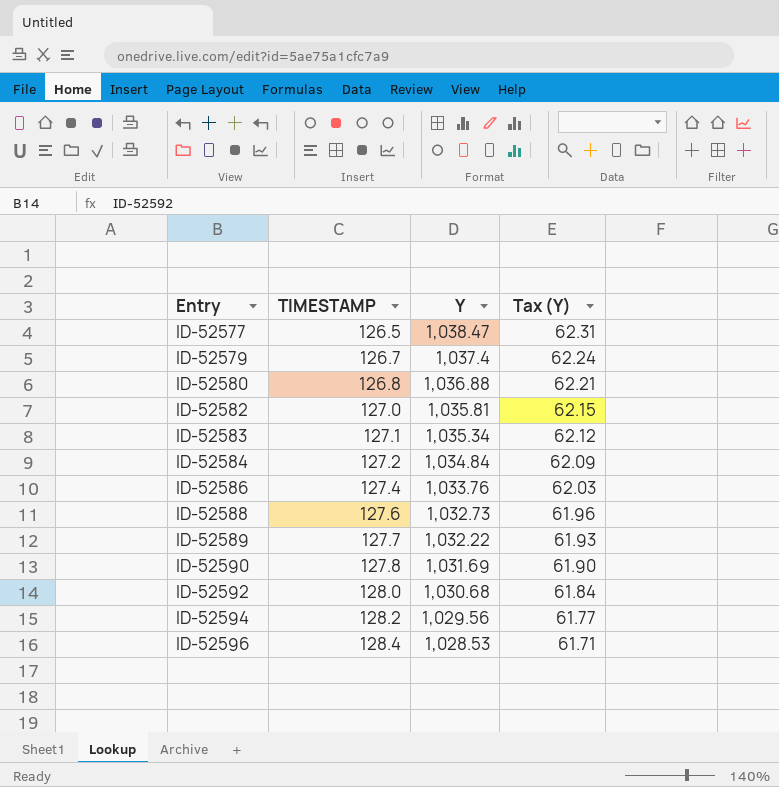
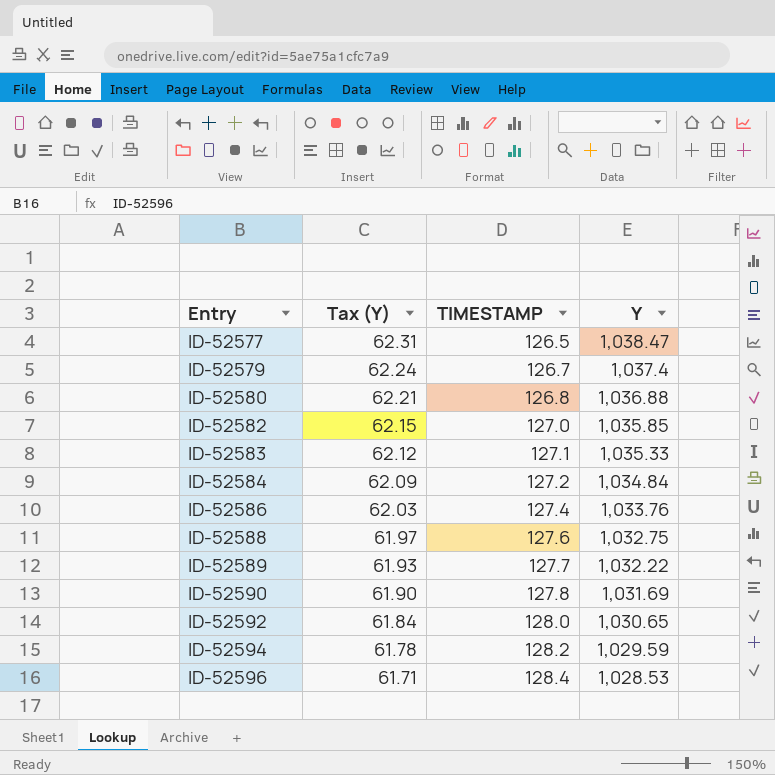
column Tax (Y) | position: 4 -> 2
ID-52582 | Y: 1,035.81 -> 1,035.85
ID-52583 | Y: 1,035.34 -> 1,035.33
ID-52588 | Tax (Y): 61.96 -> 61.97
ID-52588 | Y: 1,032.73 -> 1,032.75
ID-52592 | Y: 1,030.68 -> 1,030.65
ID-52594 | Tax (Y): 61.77 -> 61.78
ID-52594 | Y: 1,029.56 -> 1,029.59

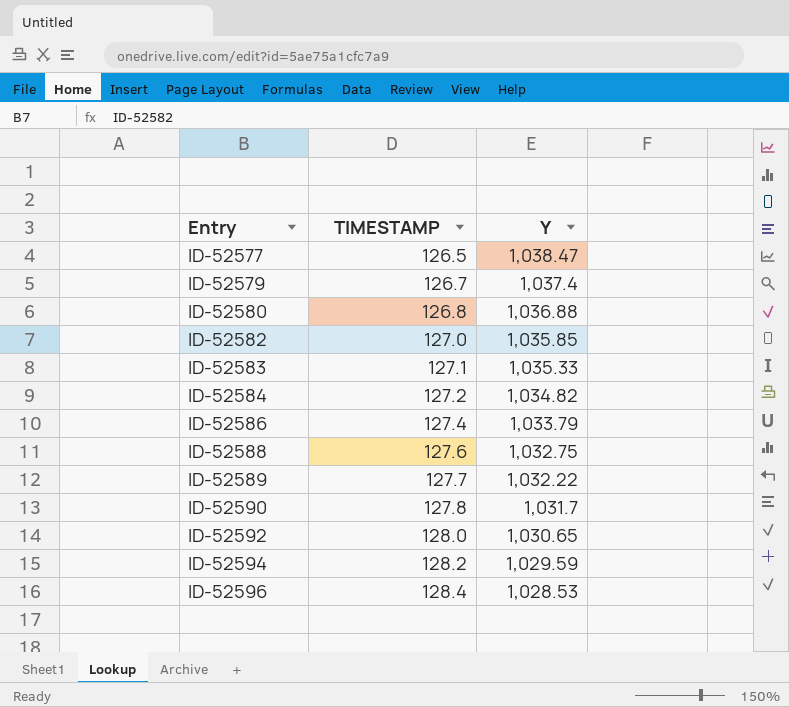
column Tax (Y) | formula: [Y] * 0.06 -> none
ID-52584 | Y: 1,034.84 -> 1,034.82
ID-52586 | Y: 1,033.76 -> 1,033.79
ID-52590 | Y: 1,031.69 -> 1,031.7

